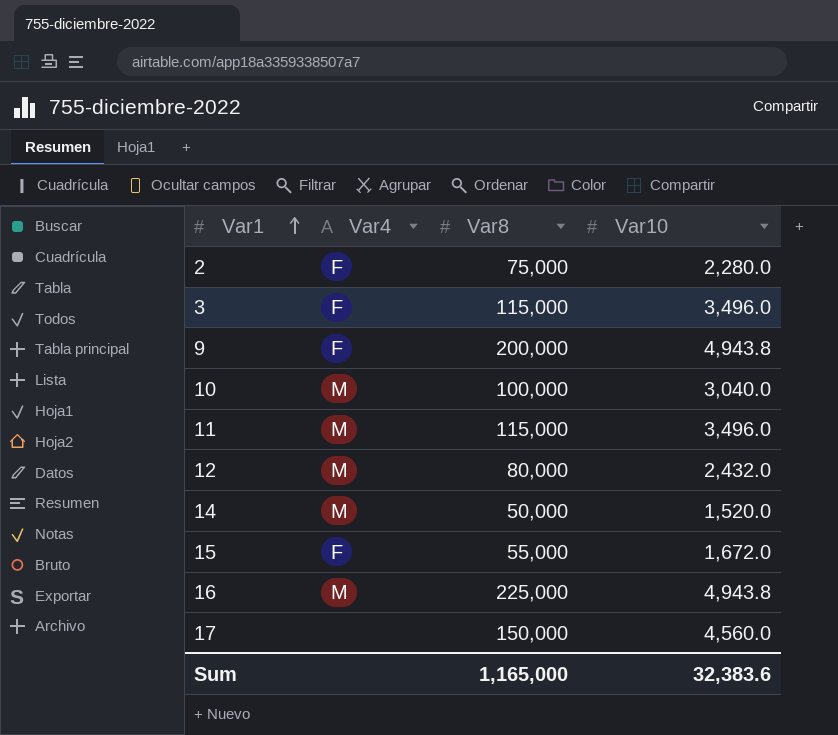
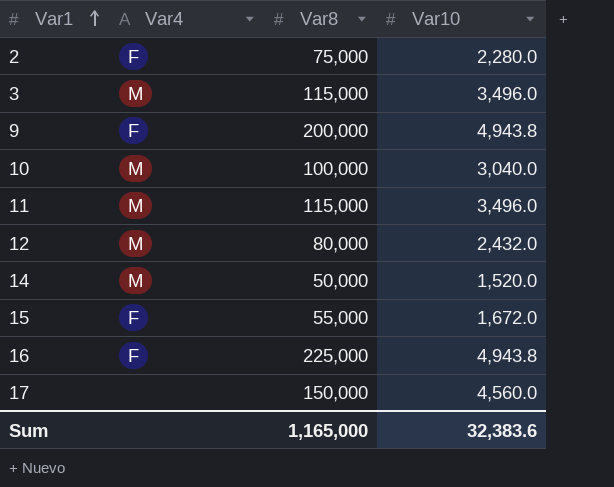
3 | Var4: F -> M
16 | Var4: M -> F

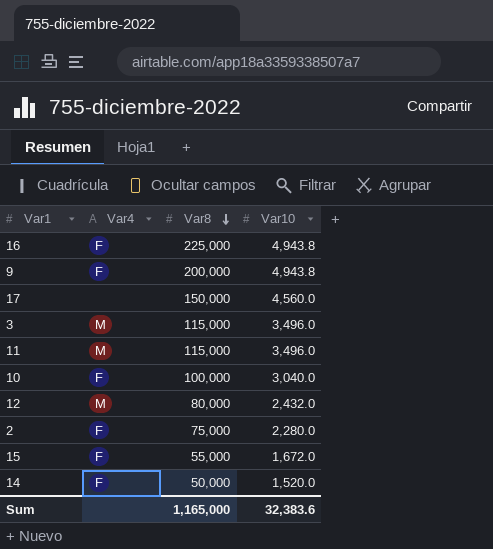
row order: Var1 ascending -> Var8 descending
10 | Var4: M -> F
14 | Var4: M -> F

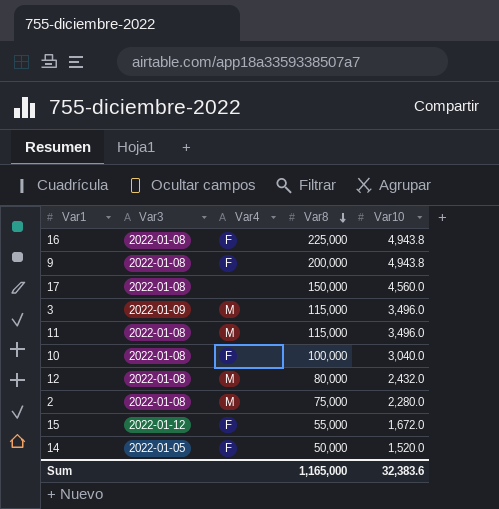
column Var3 | position: none -> 2
2 | Var4: F -> M

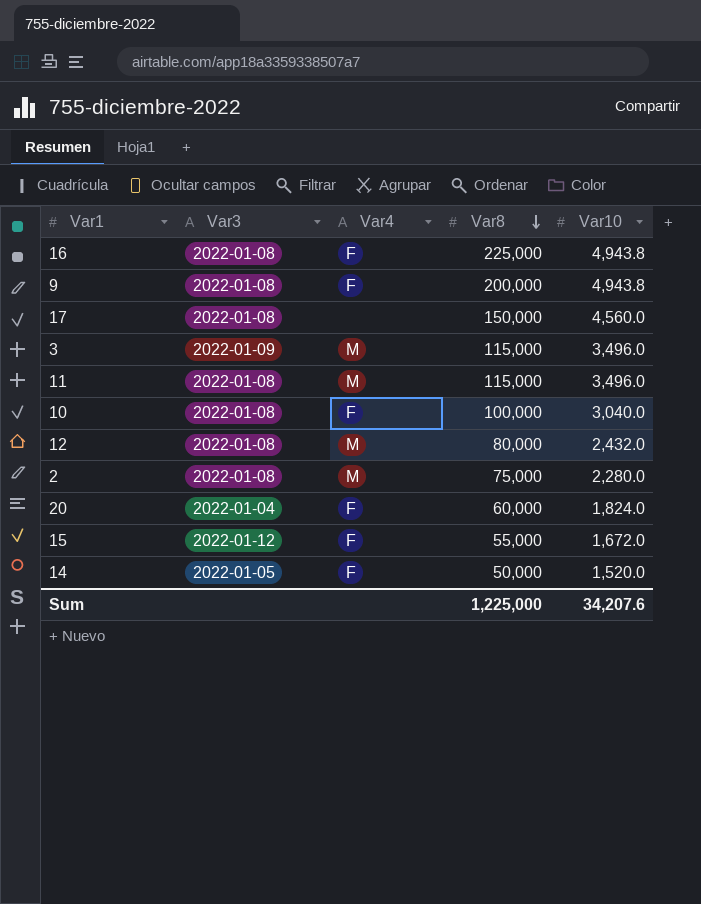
row 20: none -> 2022-01-04 | F | 60,000 | 1,824.0
Sum | Var8: 1,165,000 -> 1,225,000
Sum | Var10: 32,383.6 -> 34,207.6

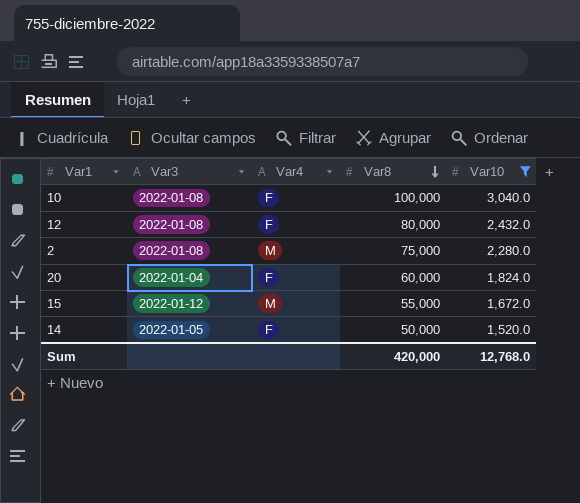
filter: none -> Var10 <= 3,040.0
12 | Var4: M -> F
15 | Var4: F -> M
Sum | Var8: 1,225,000 -> 420,000
Sum | Var10: 34,207.6 -> 12,768.0

